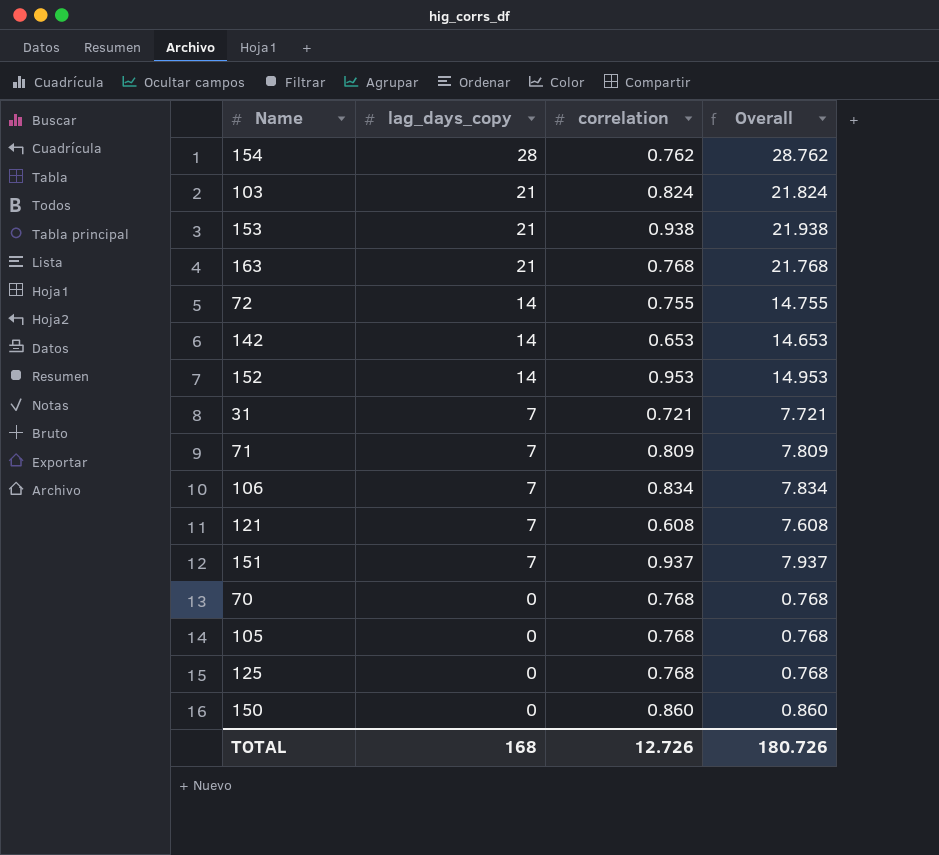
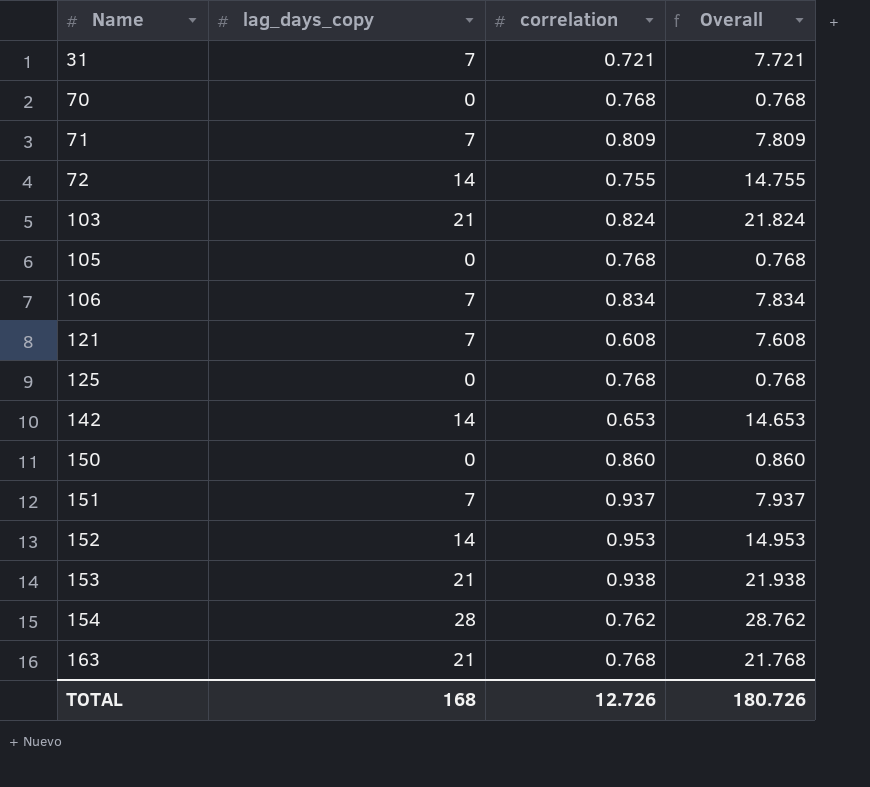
row order: lag_days_copy descending -> Name ascending

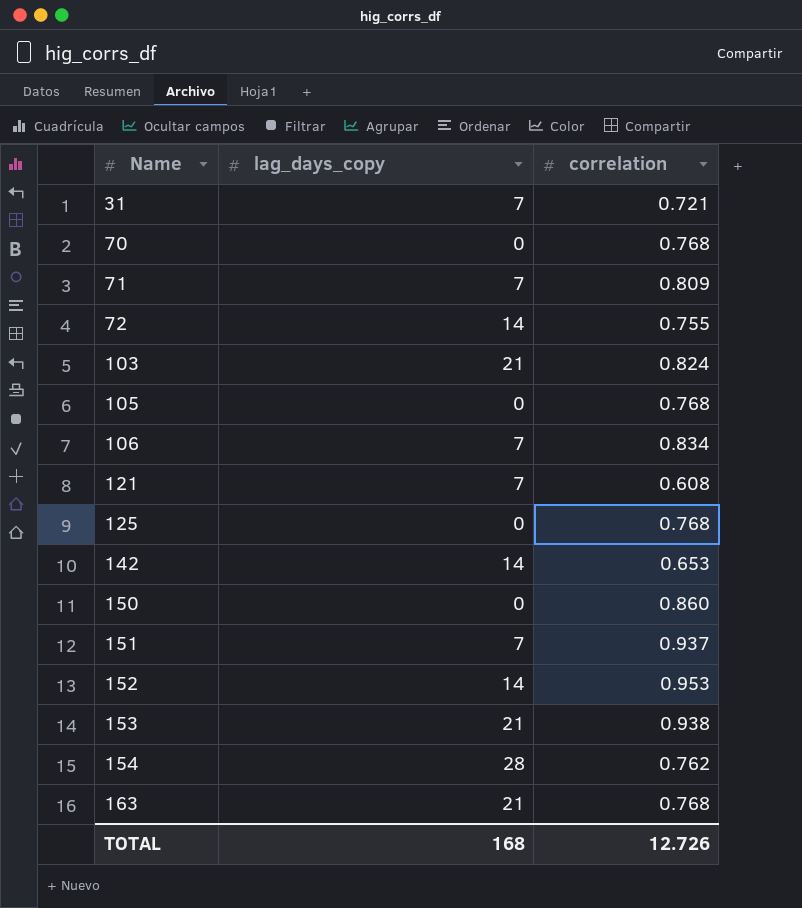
column Overall | formula: [lag_days_copy] + [correlation] -> none

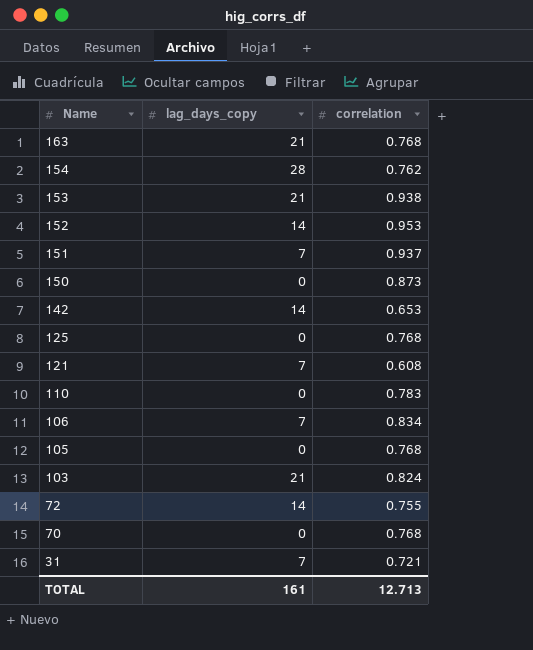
row order: Name ascending -> Name descending
row 71: 7 | 0.809 -> none
150 | correlation: 0.860 -> 0.873
row 110: none -> 0 | 0.783
TOTAL | lag_days_copy: 168 -> 161
TOTAL | correlation: 12.726 -> 12.713

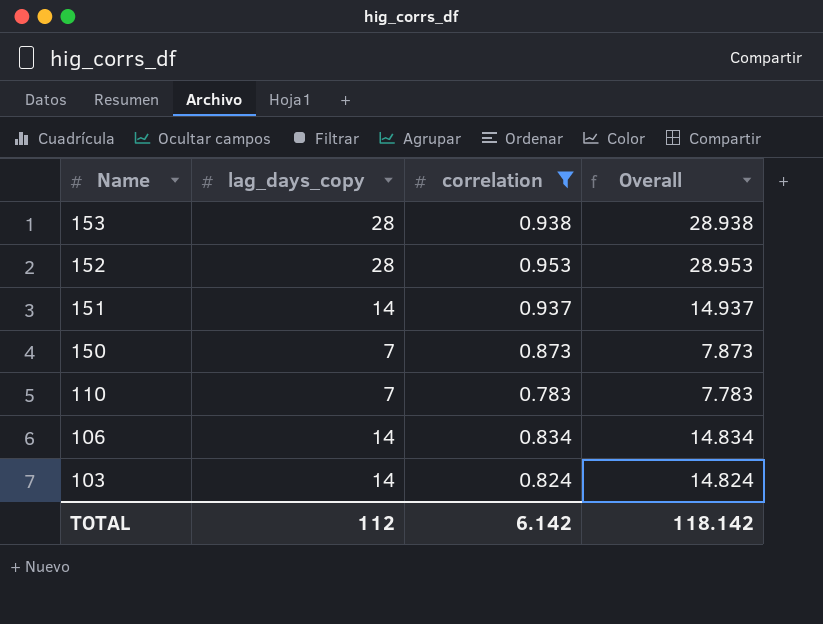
filter: none -> correlation >= 0.783
column Overall | formula: none -> [lag_days_copy] + [correlation]
153 | lag_days_copy: 21 -> 28
152 | lag_days_copy: 14 -> 28
151 | lag_days_copy: 7 -> 14
150 | lag_days_copy: 0 -> 7
110 | lag_days_copy: 0 -> 7
106 | lag_days_copy: 7 -> 14
103 | lag_days_copy: 21 -> 14
TOTAL | lag_days_copy: 161 -> 112
TOTAL | correlation: 12.713 -> 6.142

